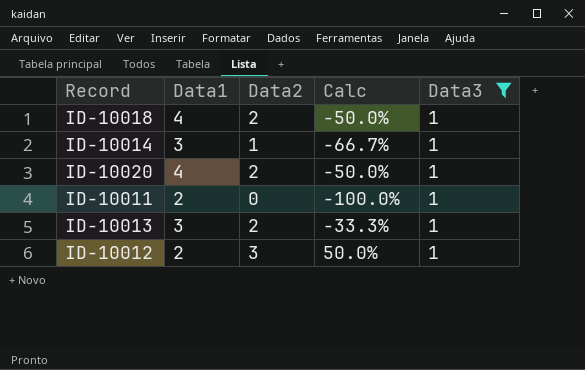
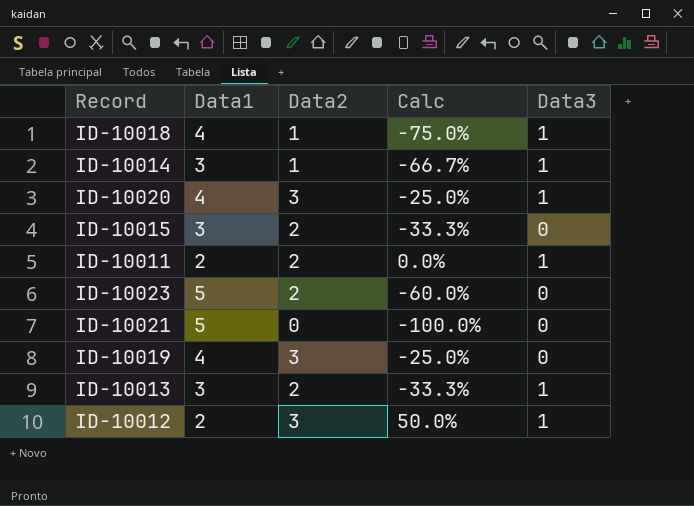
filter: Data3 = 1 -> none
ID-10018 | Data2: 2 -> 1
ID-10018 | Calc: -50.0% -> -75.0%
ID-10020 | Data2: 2 -> 3
ID-10020 | Calc: -50.0% -> -25.0%
ID-10011 | Data2: 0 -> 2
ID-10011 | Calc: -100.0% -> 0.0%

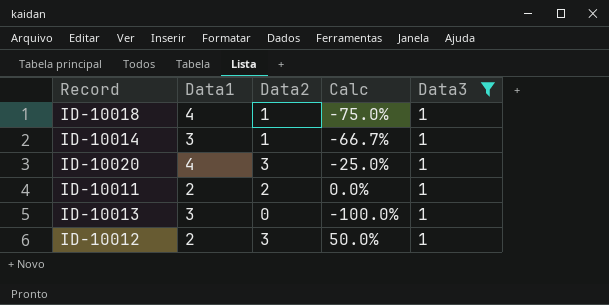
filter: none -> Data3 = 1
ID-10013 | Data2: 2 -> 0
ID-10013 | Calc: -33.3% -> -100.0%

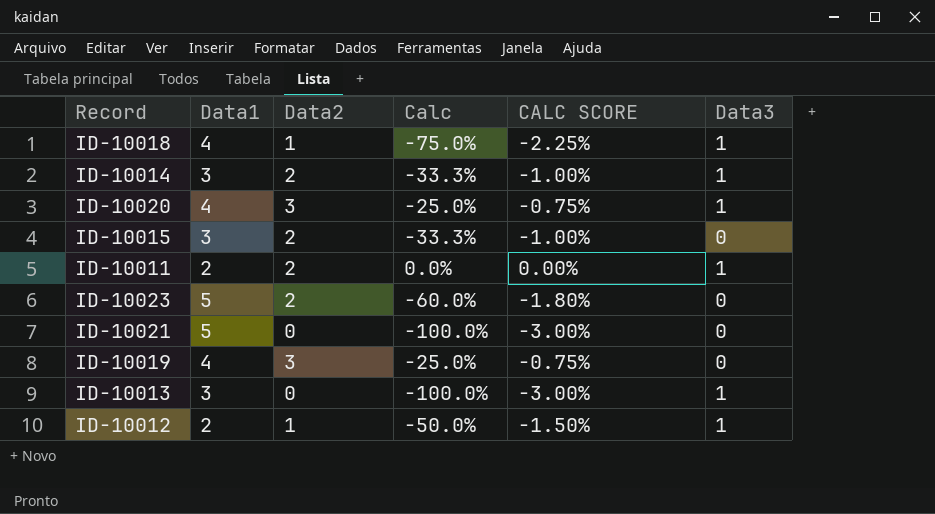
filter: Data3 = 1 -> none
column CALC SCORE | formula: none -> [Calc] * 0.03
ID-10014 | Data2: 1 -> 2
ID-10014 | Calc: -66.7% -> -33.3%
ID-10012 | Data2: 3 -> 1
ID-10012 | Calc: 50.0% -> -50.0%

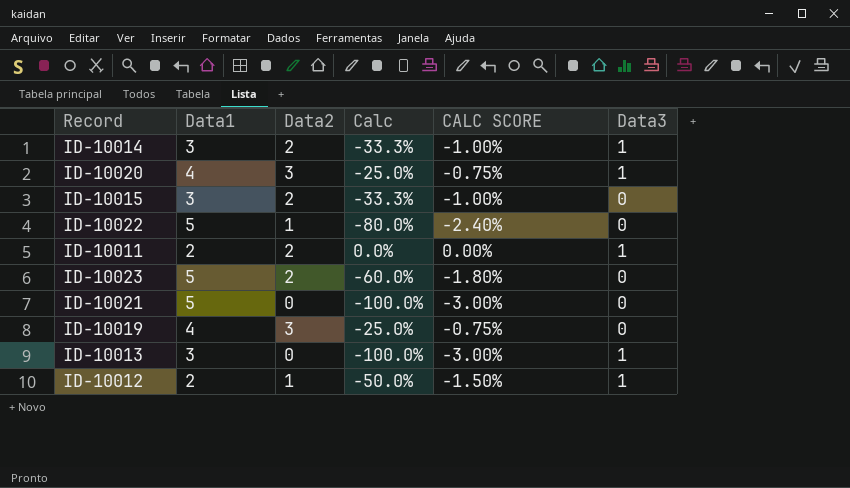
row ID-10018: 4 | 1 | -75.0% | -2.25% | 1 -> none
row ID-10022: none -> 5 | 1 | -80.0% | -2.40% | 0

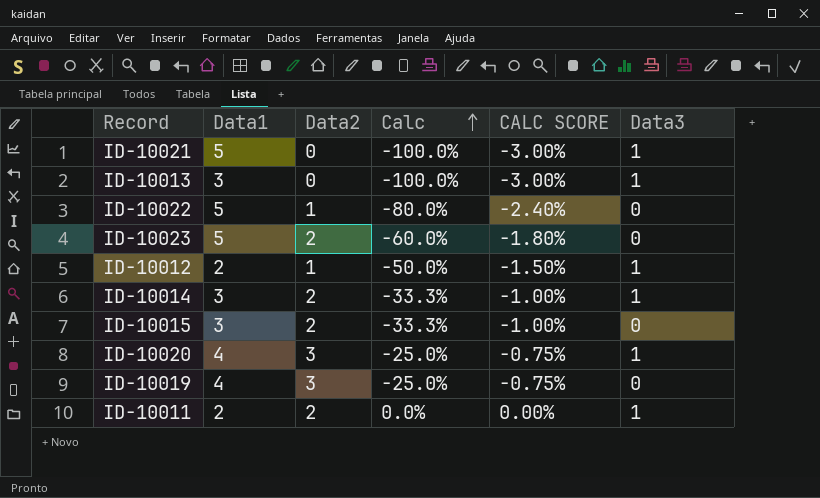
row order: none -> Calc ascending
ID-10021 | Data3: 0 -> 1

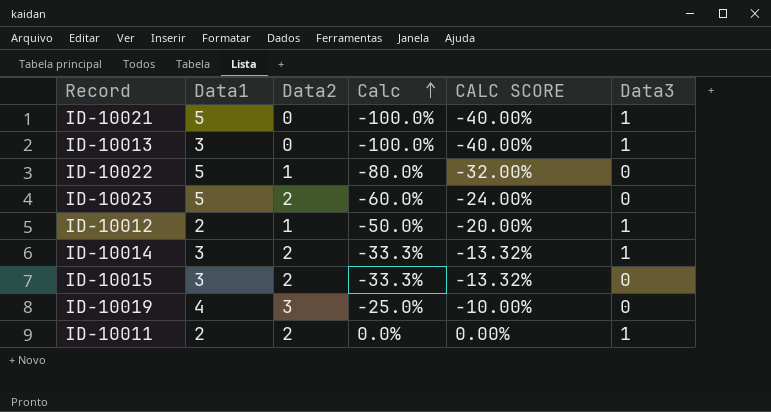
column CALC SCORE | formula: [Calc] * 0.03 -> [Calc] * 0.4
row ID-10020: 4 | 3 | -25.0% | -0.75% | 1 -> none

